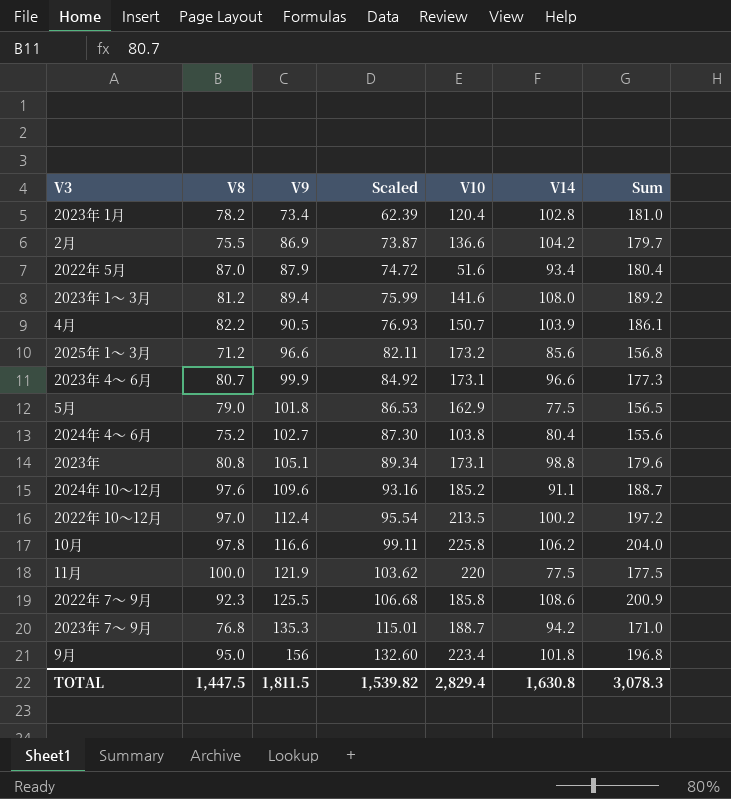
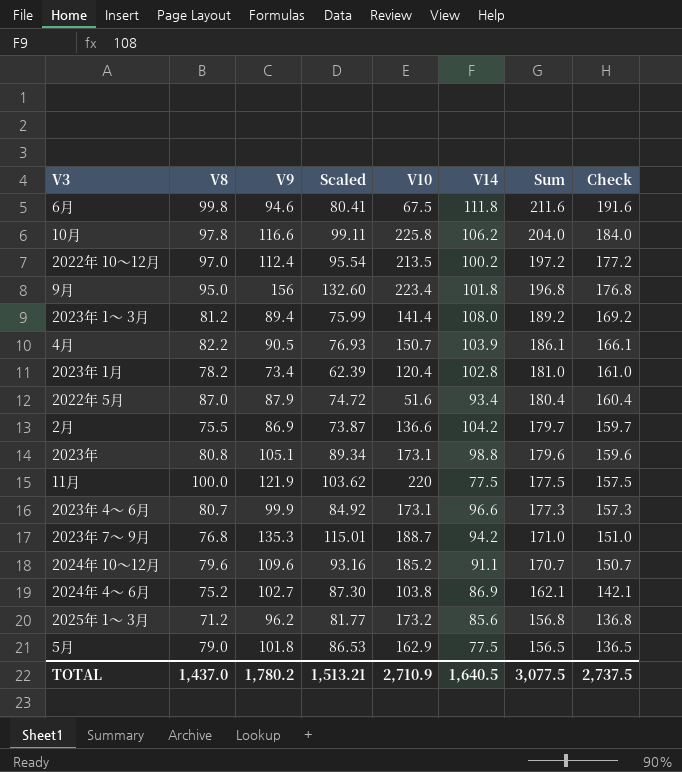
row order: V9 ascending -> Sum descending
column Check | formula: none -> [Sum] - 20
row 2022年 7～ 9月: 92.3 | 125.5 | 106.68 | 185.8 | 108.6 | 200.9 -> none
row 6月: none -> 99.8 | 94.6 | 80.41 | 67.5 | 111.8 | 211.6 | 191.6
2023年 1～ 3月 | V10: 141.6 -> 141.4
2024年 10～12月 | V8: 97.6 -> 79.6
2024年 10～12月 | Sum: 188.7 -> 170.7
2024年 4～ 6月 | V14: 80.4 -> 86.9
2024年 4～ 6月 | Sum: 155.6 -> 162.1
2025年 1～ 3月 | V9: 96.6 -> 96.2
2025年 1～ 3月 | Scaled: 82.11 -> 81.77
TOTAL | V8: 1,447.5 -> 1,437.0
TOTAL | V9: 1,811.5 -> 1,780.2
TOTAL | Scaled: 1,539.82 -> 1,513.21
TOTAL | V10: 2,829.4 -> 2,710.9
TOTAL | V14: 1,630.8 -> 1,640.5
TOTAL | Sum: 3,078.3 -> 3,077.5

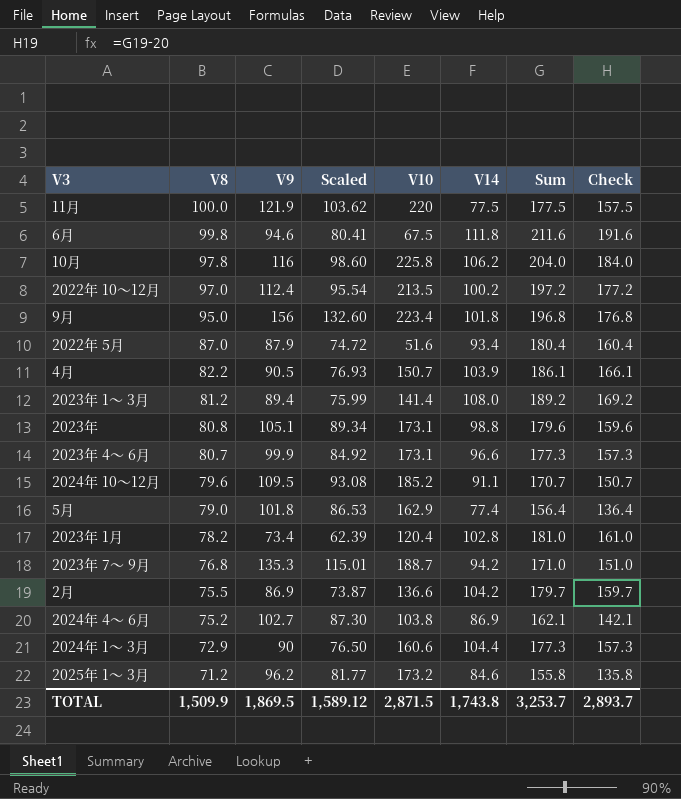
row order: Sum descending -> V8 descending
10月 | V9: 116.6 -> 116
10月 | Scaled: 99.11 -> 98.60
2024年 10～12月 | V9: 109.6 -> 109.5
2024年 10～12月 | Scaled: 93.16 -> 93.08
5月 | V14: 77.5 -> 77.4
5月 | Sum: 156.5 -> 156.4
5月 | Check: 136.5 -> 136.4
row 2024年 1～ 3月: none -> 72.9 | 90 | 76.50 | 160.6 | 104.4 | 177.3 | 157.3
2025年 1～ 3月 | V14: 85.6 -> 84.6
2025年 1～ 3月 | Sum: 156.8 -> 155.8
2025年 1～ 3月 | Check: 136.8 -> 135.8
TOTAL | V8: 1,437.0 -> 1,509.9
TOTAL | V9: 1,780.2 -> 1,869.5
TOTAL | Scaled: 1,513.21 -> 1,589.12
TOTAL | V10: 2,710.9 -> 2,871.5
TOTAL | V14: 1,640.5 -> 1,743.8
TOTAL | Sum: 3,077.5 -> 3,253.7
TOTAL | Check: 2,737.5 -> 2,893.7

